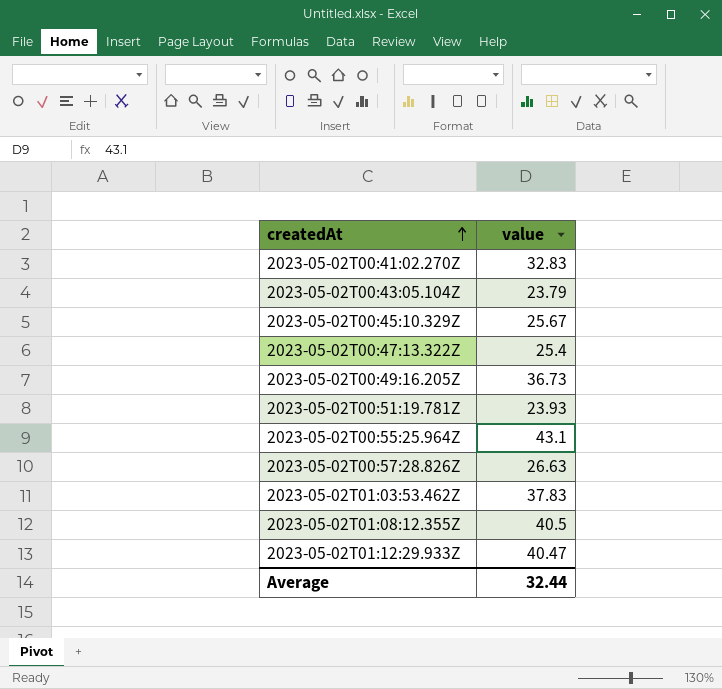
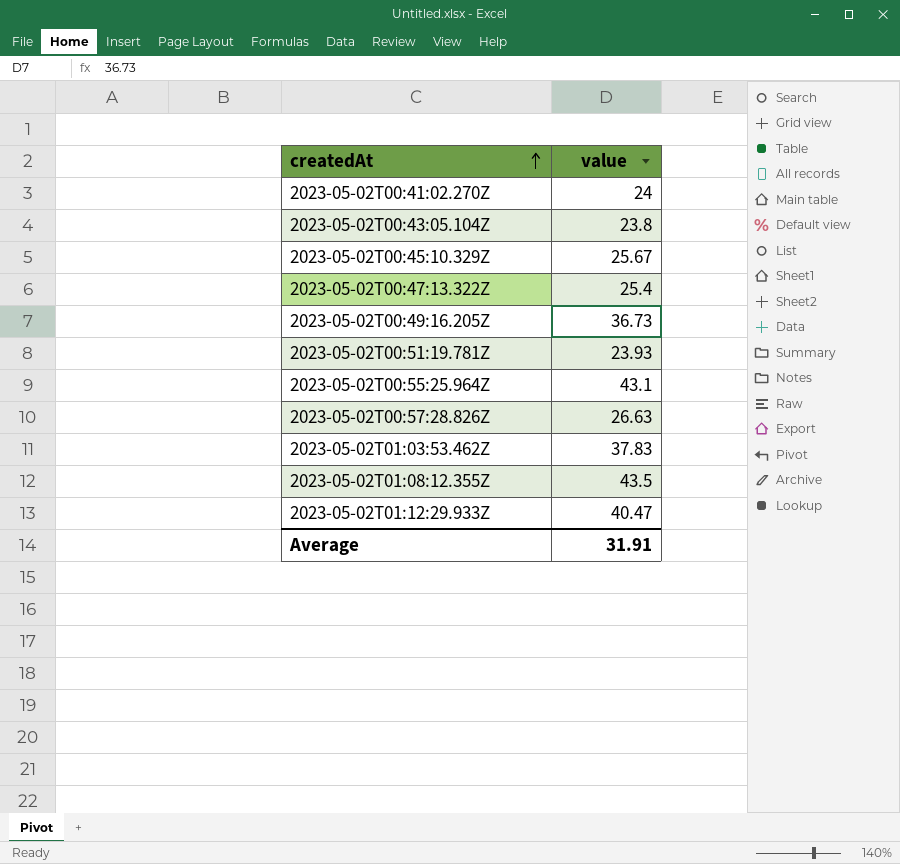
2023-05-02T00:41:02.270Z | value: 32.83 -> 24
2023-05-02T00:43:05.104Z | value: 23.79 -> 23.8
2023-05-02T01:08:12.355Z | value: 40.5 -> 43.5
Average | value: 32.44 -> 31.91

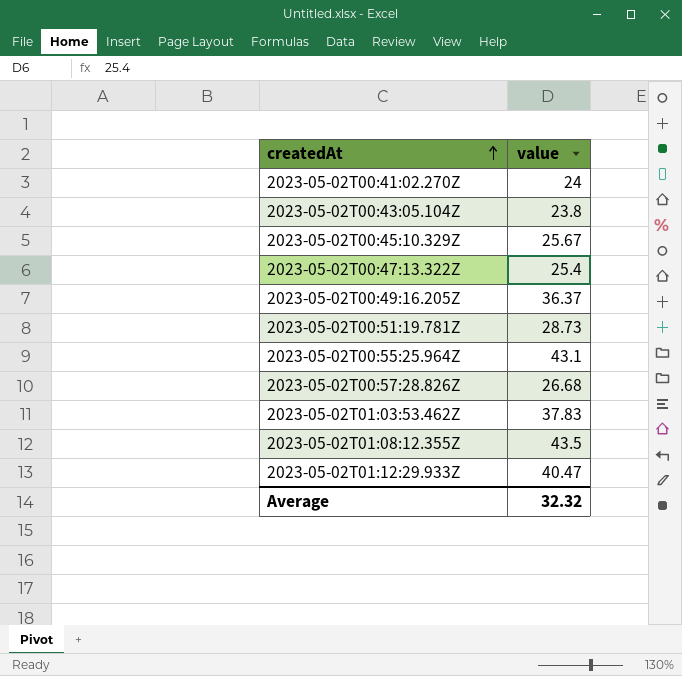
2023-05-02T00:49:16.205Z | value: 36.73 -> 36.37
2023-05-02T00:51:19.781Z | value: 23.93 -> 28.73
2023-05-02T00:57:28.826Z | value: 26.63 -> 26.68
Average | value: 31.91 -> 32.32

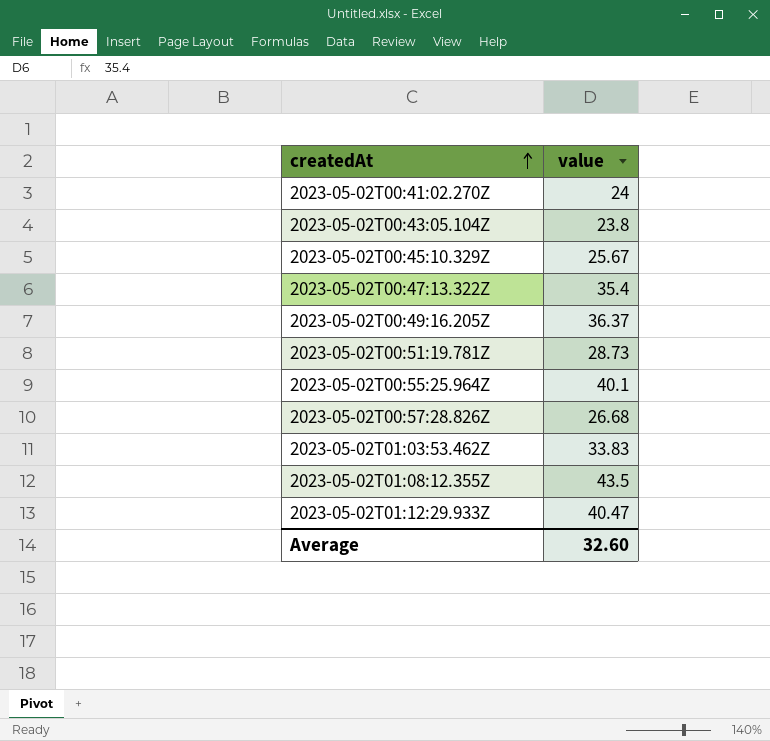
2023-05-02T00:47:13.322Z | value: 25.4 -> 35.4
2023-05-02T00:55:25.964Z | value: 43.1 -> 40.1
2023-05-02T01:03:53.462Z | value: 37.83 -> 33.83
Average | value: 32.32 -> 32.60

